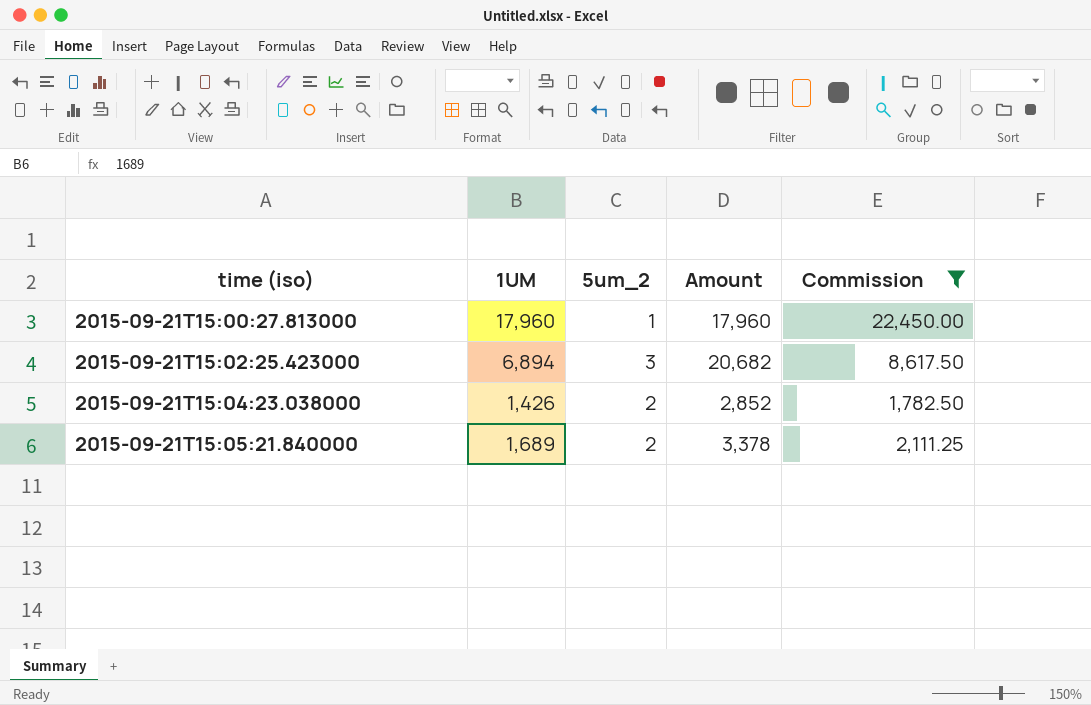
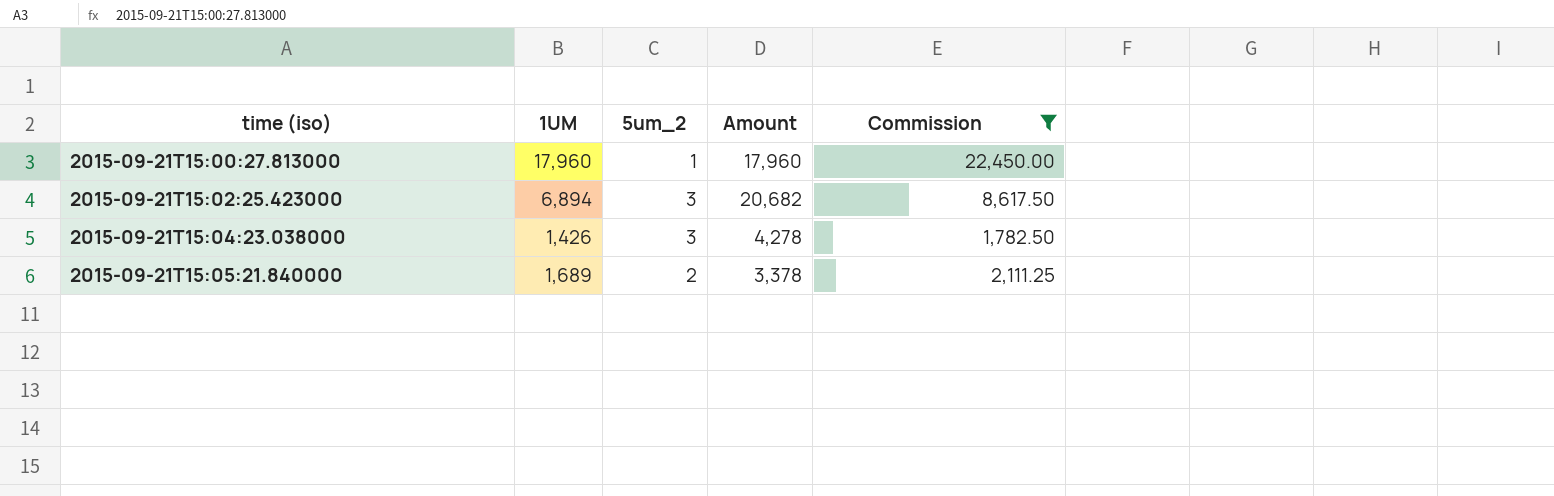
2015-09-21T15:04:23.038000 | 5um_2: 2 -> 3
2015-09-21T15:04:23.038000 | Amount: 2,852 -> 4,278

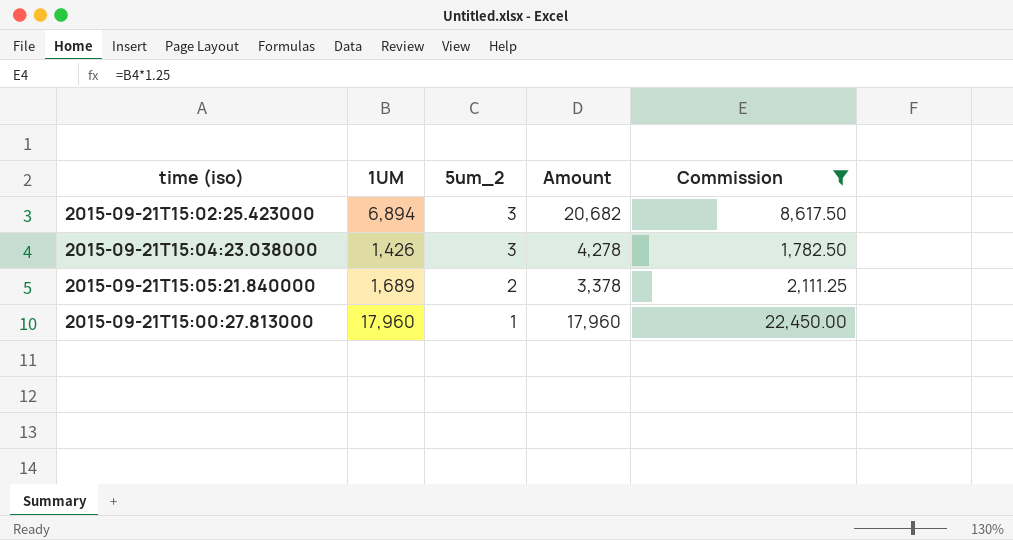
row order: time (iso) ascending -> 5um_2 descending

